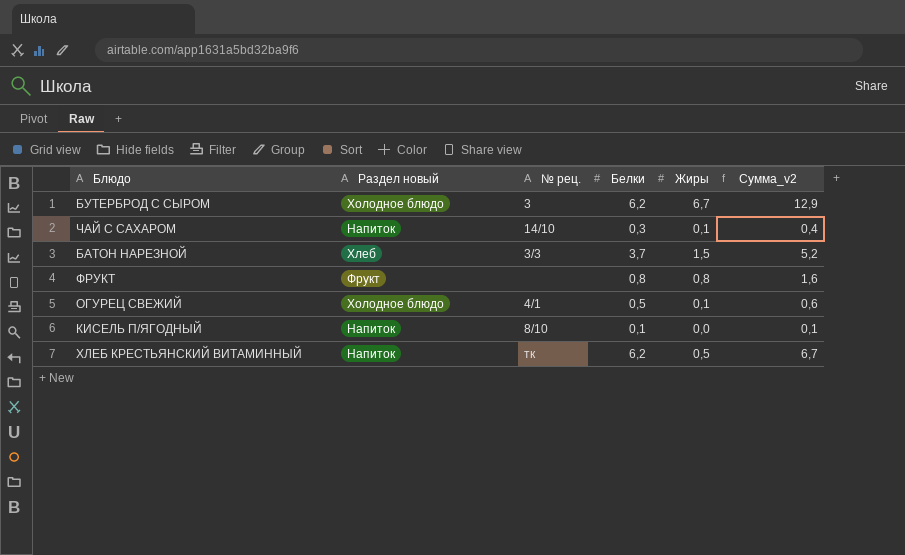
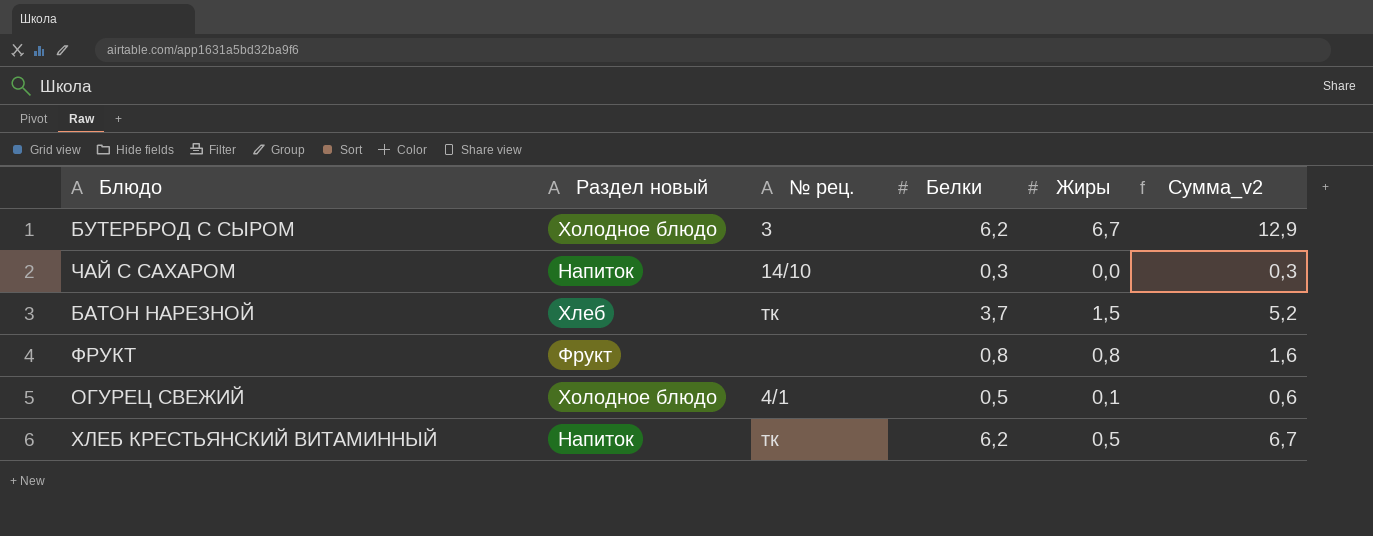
row КИСЕЛЬ П/ЯГОДНЫЙ: Напиток | 8/10 | 0,1 | 0,0 | 0,1 -> none
ЧАЙ С САХАРОМ | Жиры: 0,1 -> 0,0
ЧАЙ С САХАРОМ | Сумма_v2: 0,4 -> 0,3
БАТОН НАРЕЗНОЙ | № рец.: 3/3 -> тк

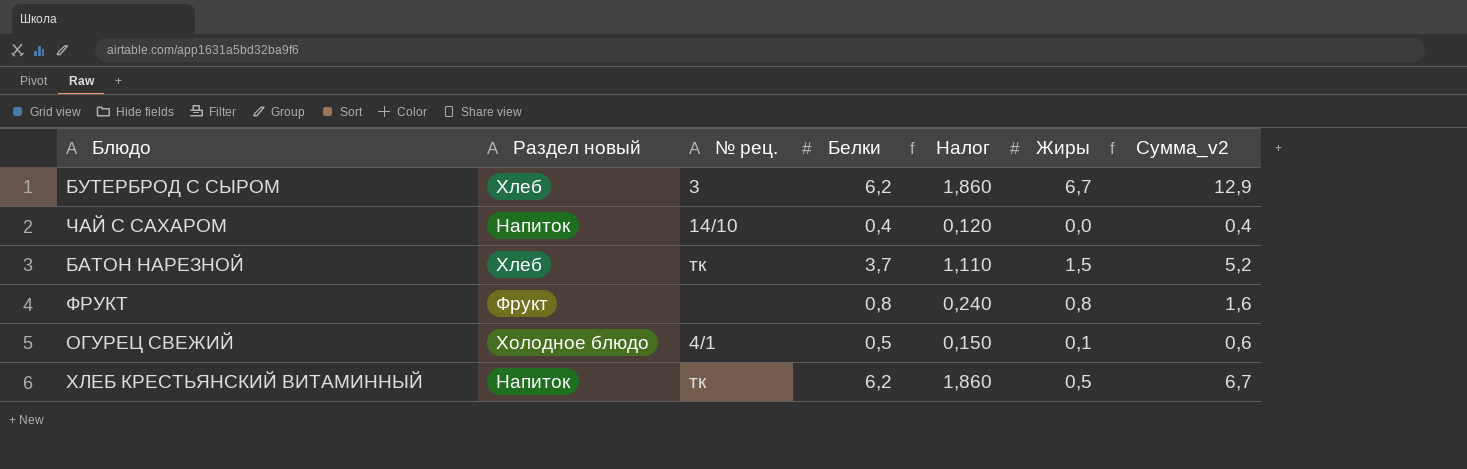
column Налог | formula: none -> [Белки] * 0,3
БУТЕРБРОД С СЫРОМ | Раздел новый: Холодное блюдо -> Хлеб
ЧАЙ С САХАРОМ | Белки: 0,3 -> 0,4
ЧАЙ С САХАРОМ | Сумма_v2: 0,3 -> 0,4

